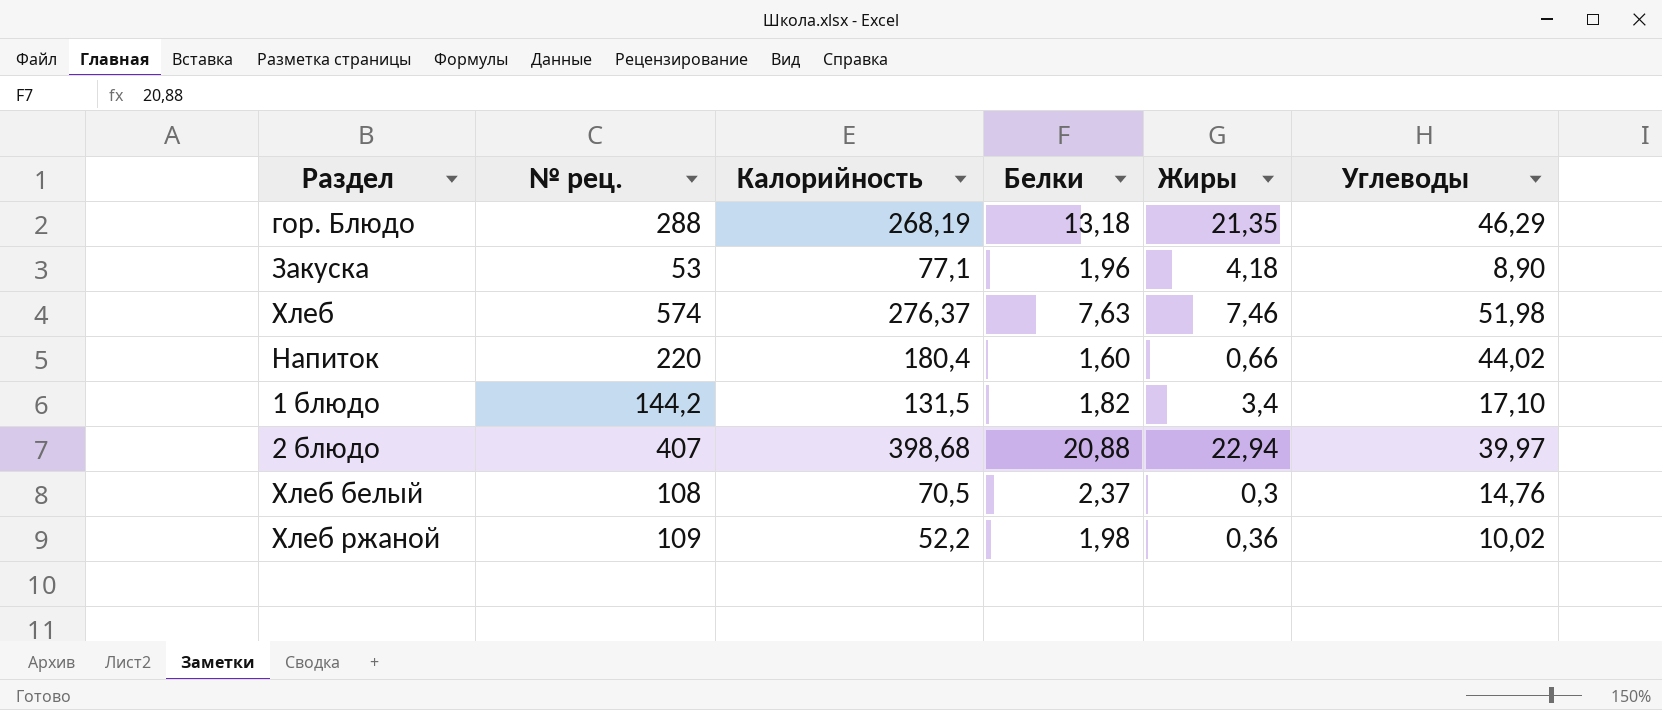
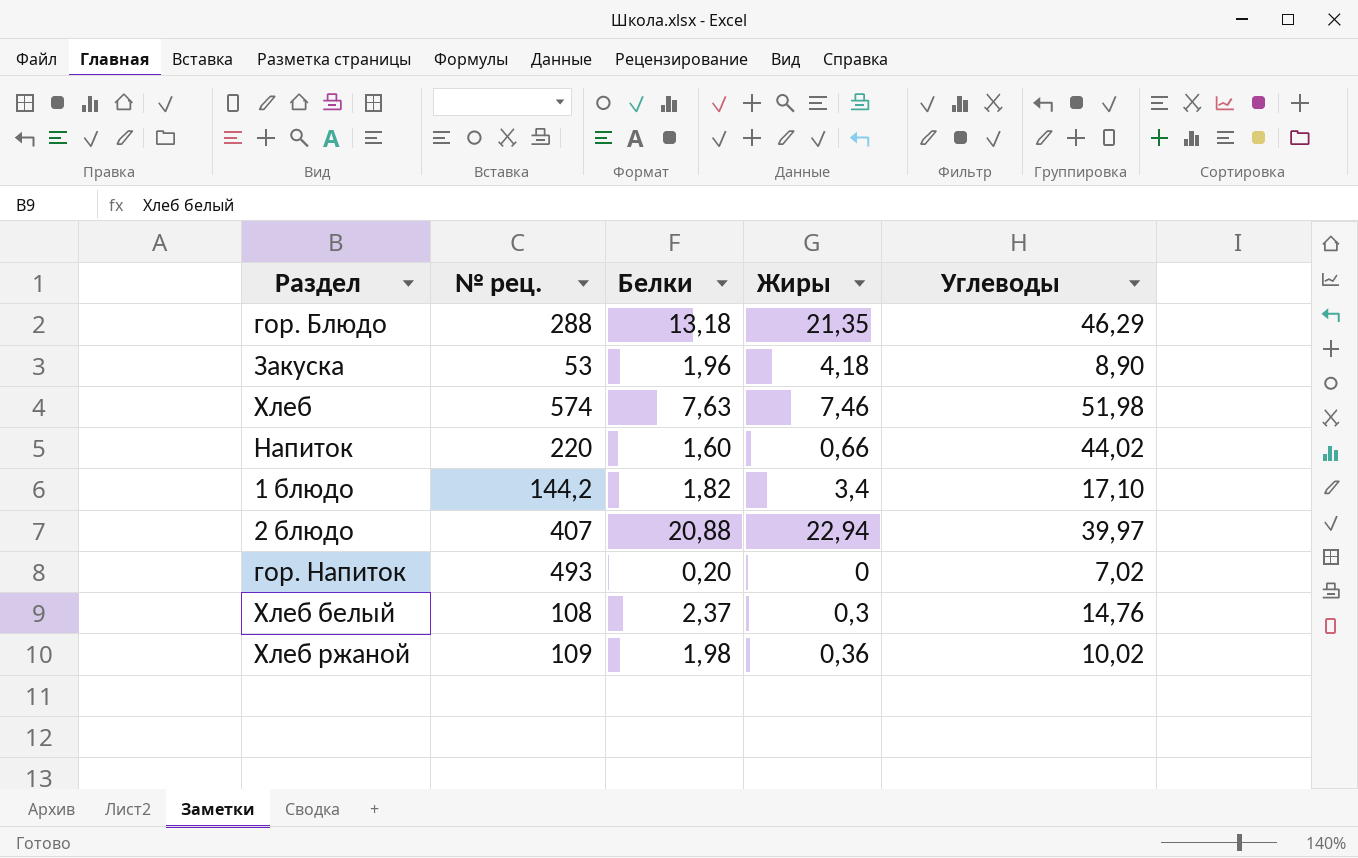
column Калорийность | position: 3 -> none
row гор. Напиток: none -> 493 | 0,20 | 0 | 7,02

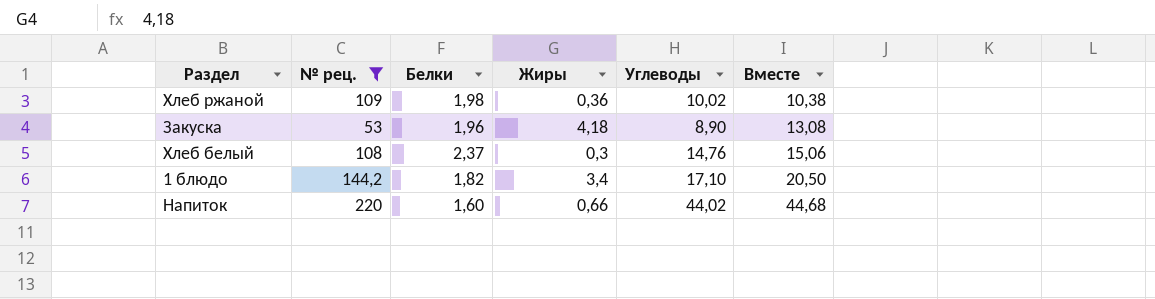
filter: none -> № рец. <= 220
row order: none -> Вместе ascending
column Вместе | formula: none -> [Жиры] + [Углеводы]

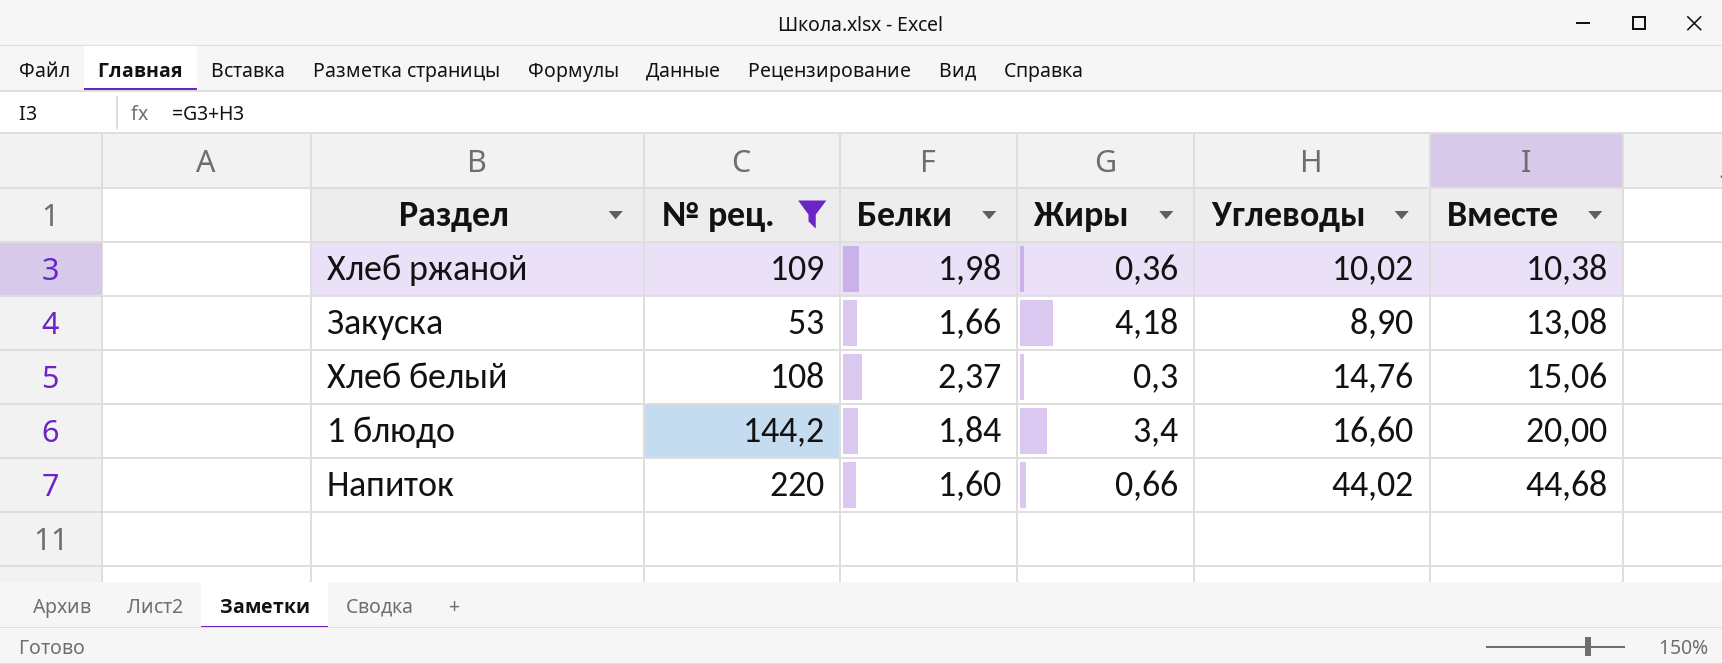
Закуска | Белки: 1,96 -> 1,66
1 блюдо | Белки: 1,82 -> 1,84
1 блюдо | Углеводы: 17,10 -> 16,60
1 блюдо | Вместе: 20,50 -> 20,00

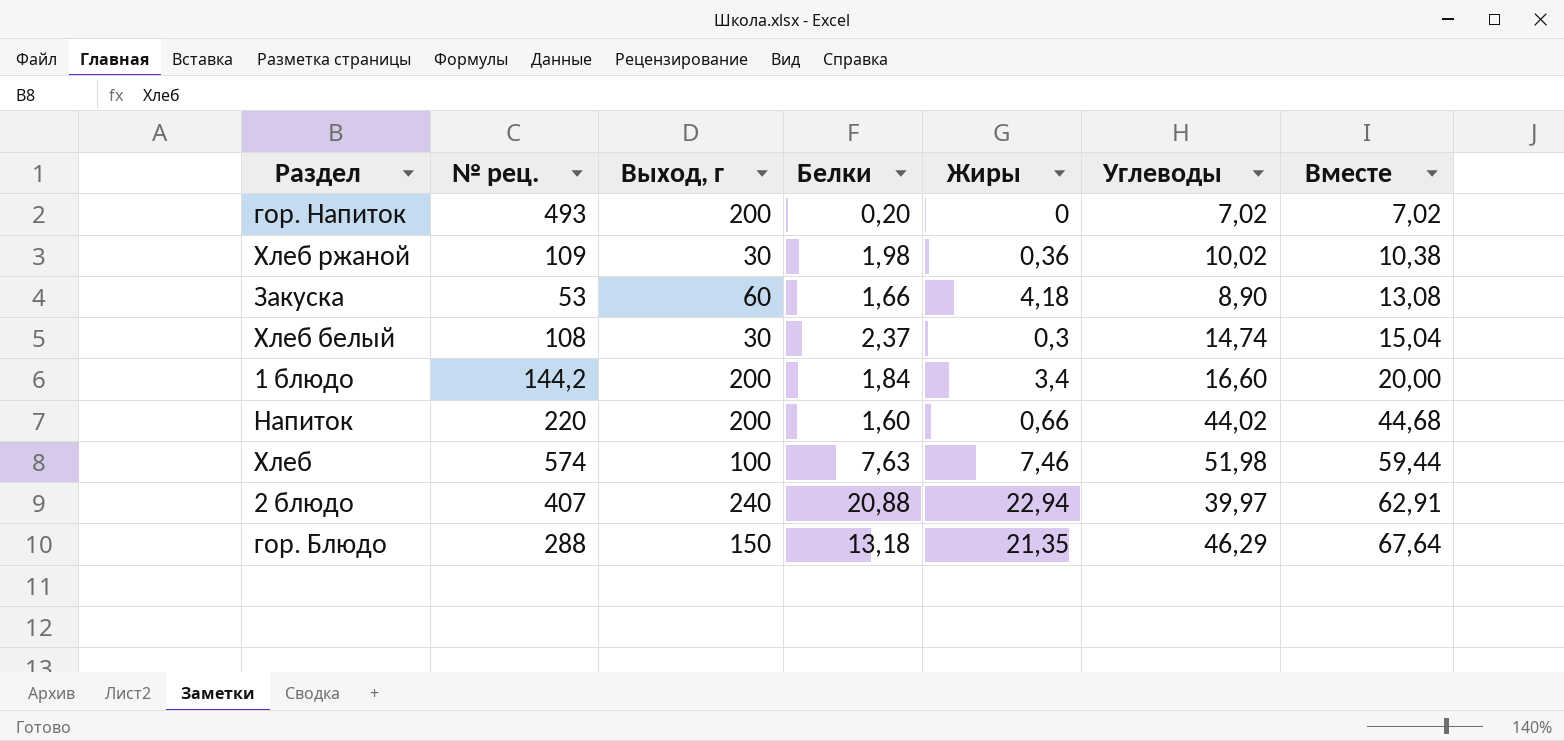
filter: № рец. <= 220 -> none
column Выход, г | position: none -> 3
Хлеб белый | Углеводы: 14,76 -> 14,74
Хлеб белый | Вместе: 15,06 -> 15,04

